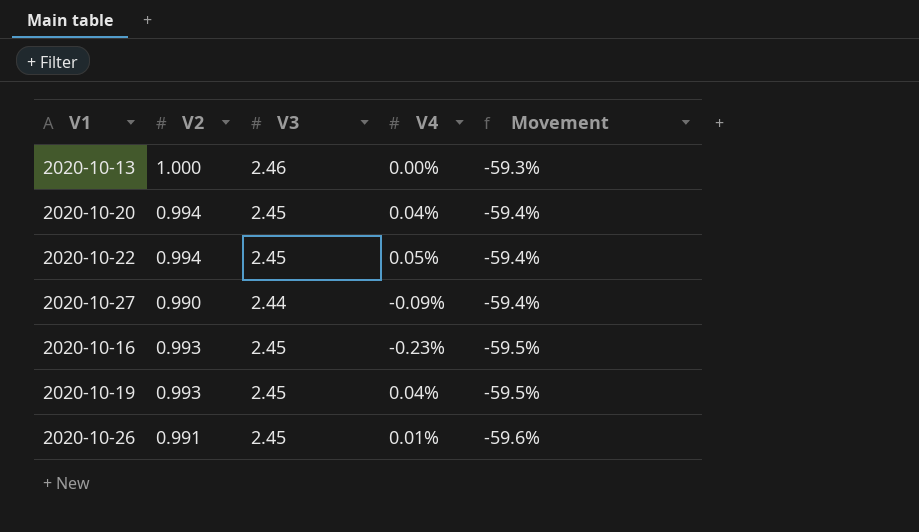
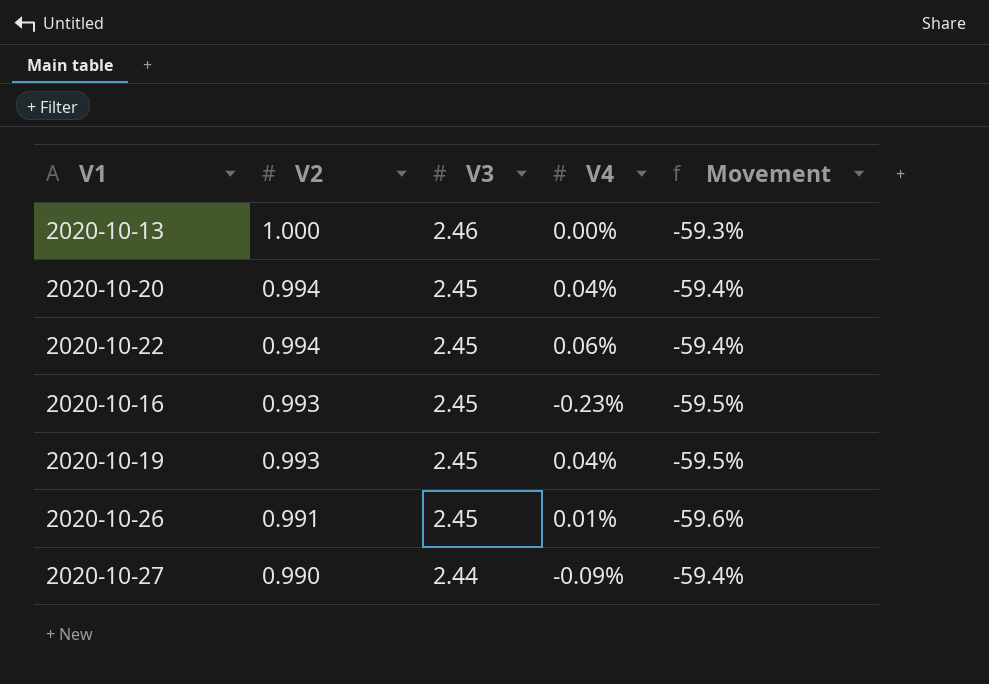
row order: Movement descending -> V2 descending
2020-10-22 | V4: 0.05% -> 0.06%

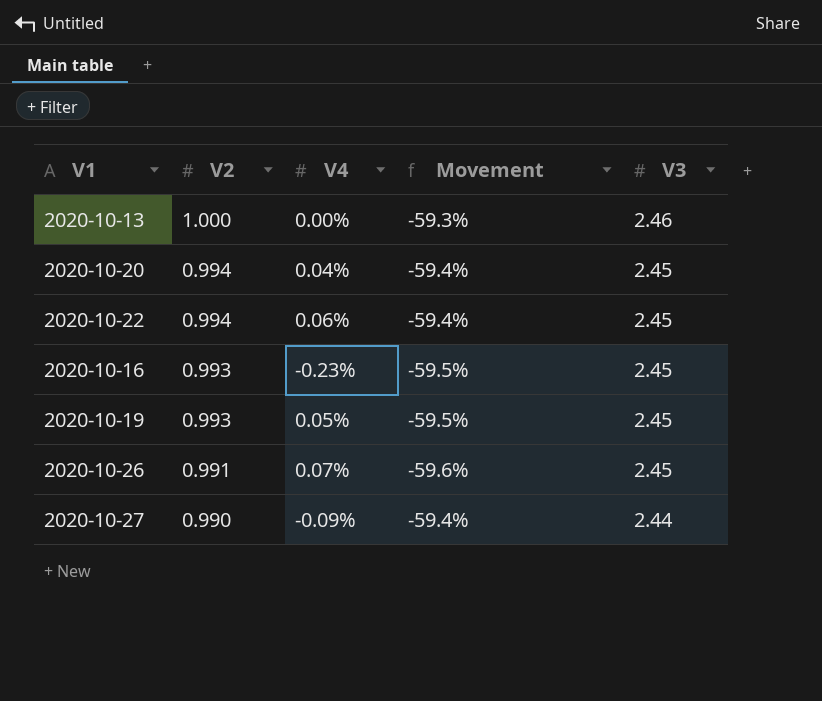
column V3 | position: 3 -> 5
2020-10-19 | V4: 0.04% -> 0.05%
2020-10-26 | V4: 0.01% -> 0.07%

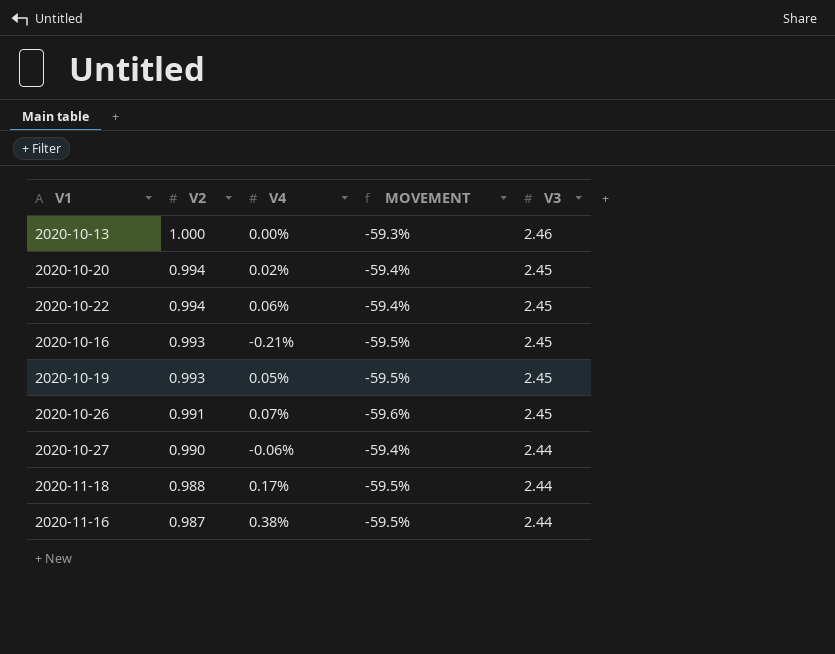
column name: Movement -> MOVEMENT
2020-10-20 | V4: 0.04% -> 0.02%
2020-10-16 | V4: -0.23% -> -0.21%
2020-10-27 | V4: -0.09% -> -0.06%
row 2020-11-18: none -> 0.988 | 0.17% | -59.5% | 2.44
row 2020-11-16: none -> 0.987 | 0.38% | -59.5% | 2.44

